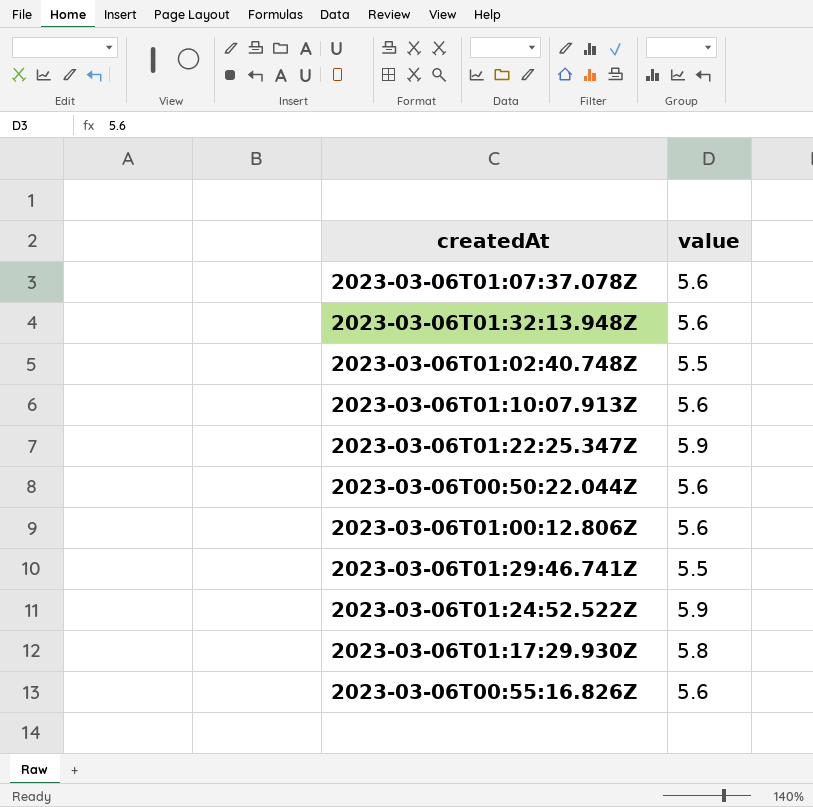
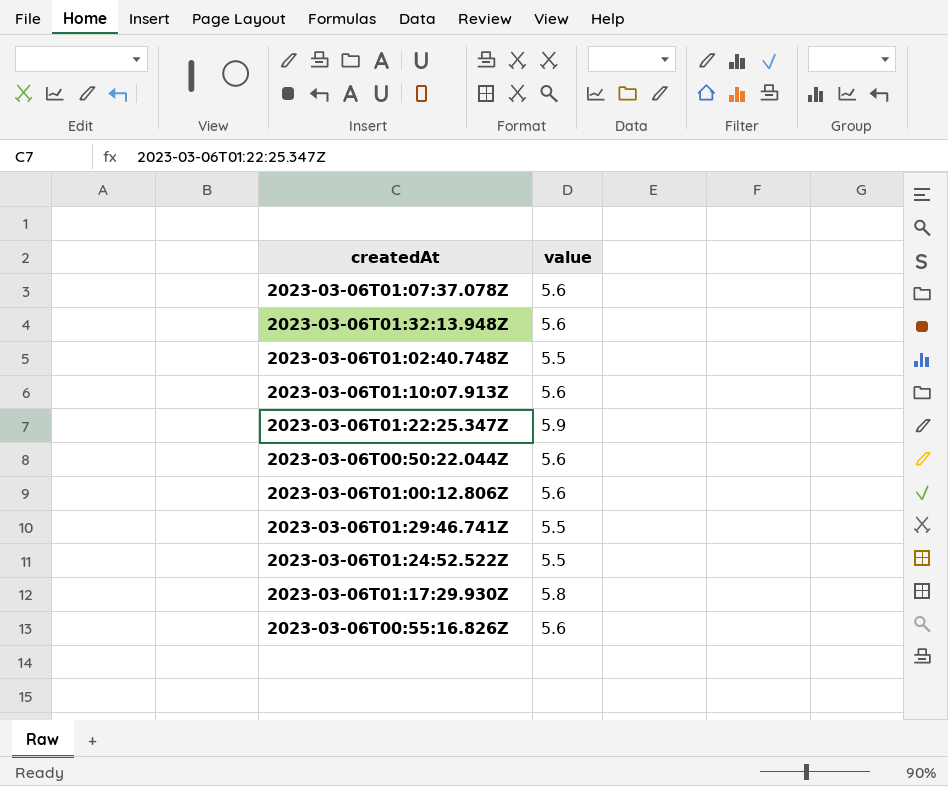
2023-03-06T01:24:52.522Z | value: 5.9 -> 5.5

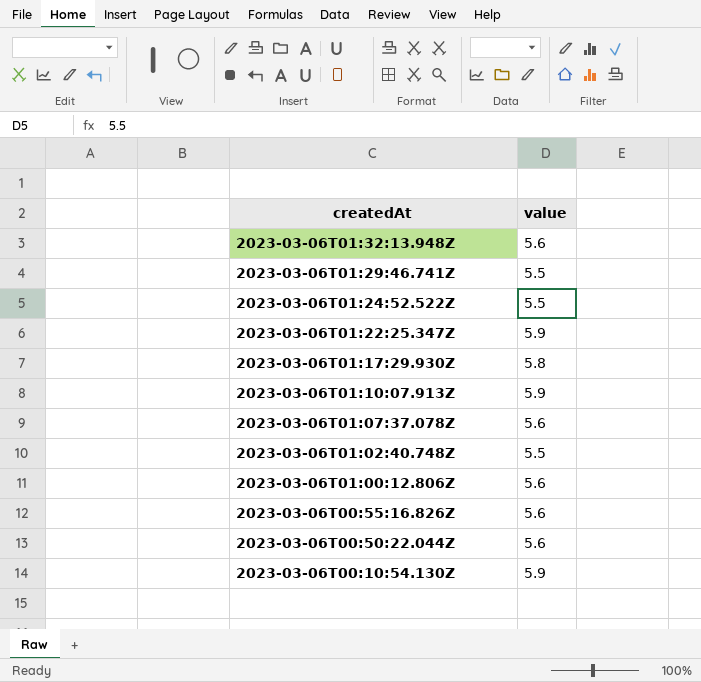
row order: none -> createdAt descending
2023-03-06T01:10:07.913Z | value: 5.6 -> 5.9
row 2023-03-06T00:10:54.130Z: none -> 5.9

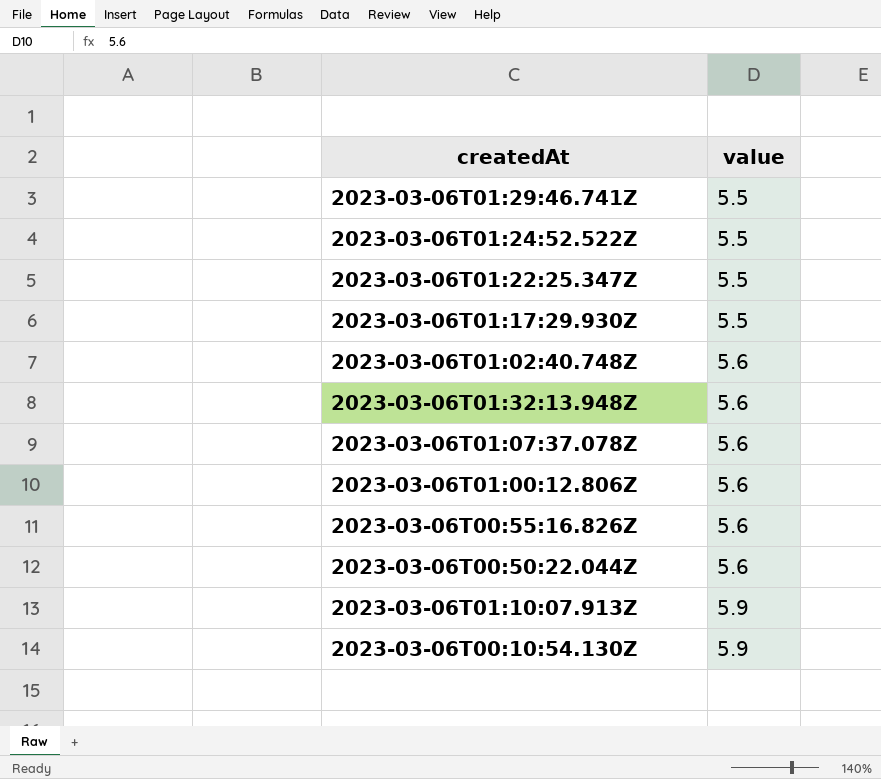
row order: createdAt descending -> value ascending
2023-03-06T01:22:25.347Z | value: 5.9 -> 5.5
2023-03-06T01:17:29.930Z | value: 5.8 -> 5.5
2023-03-06T01:02:40.748Z | value: 5.5 -> 5.6

